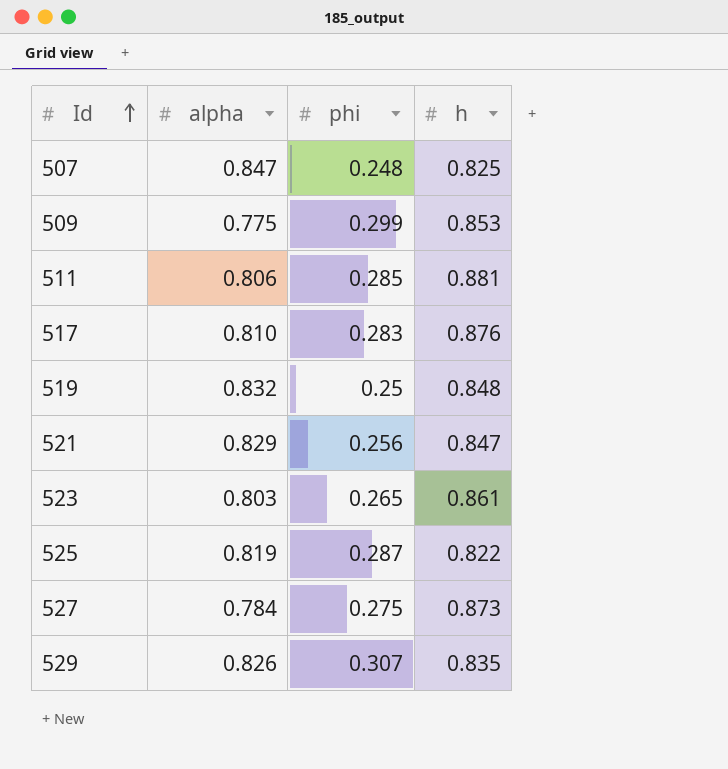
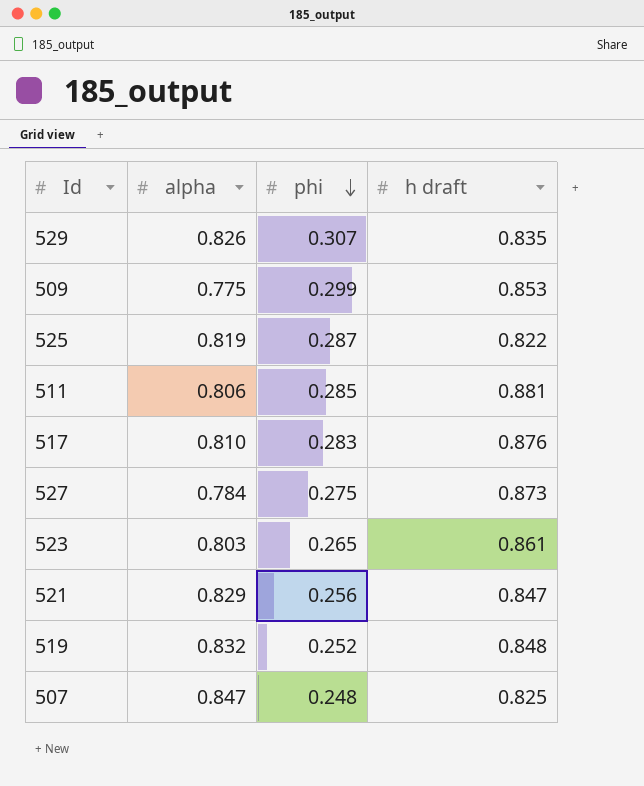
row order: Id ascending -> phi descending
column name: h -> h draft
519 | phi: 0.25 -> 0.252

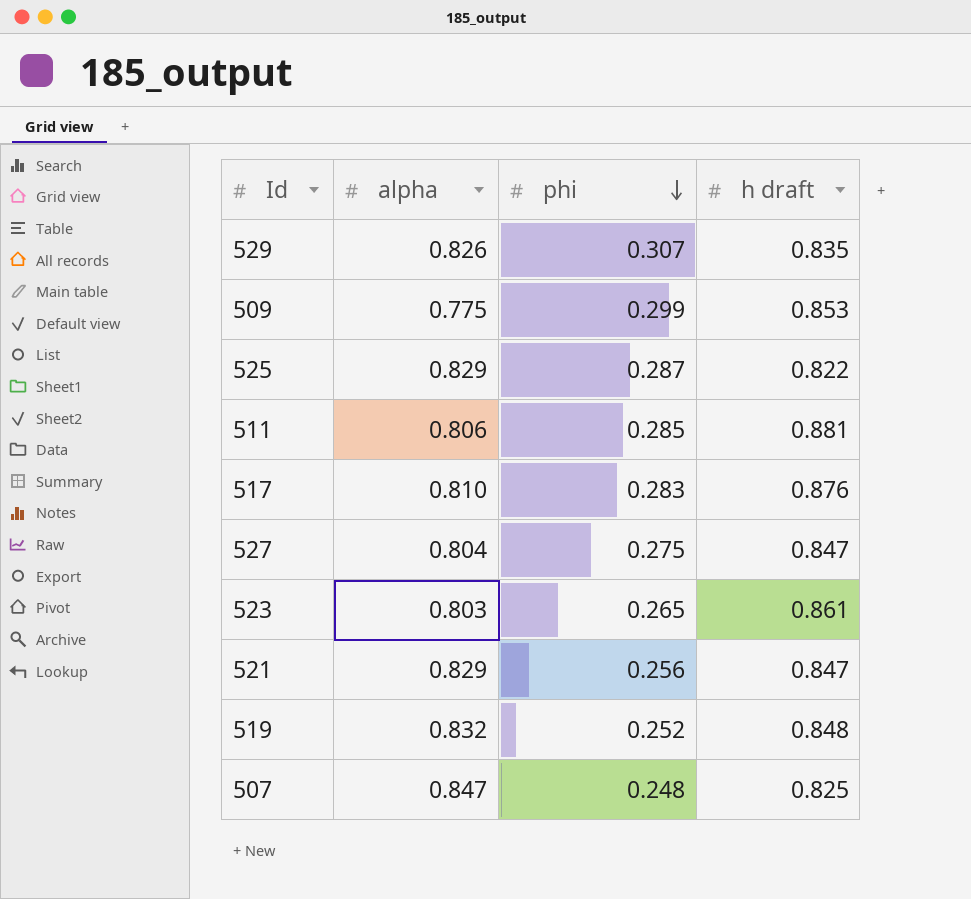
525 | alpha: 0.819 -> 0.829
527 | alpha: 0.784 -> 0.804
527 | h draft: 0.873 -> 0.847

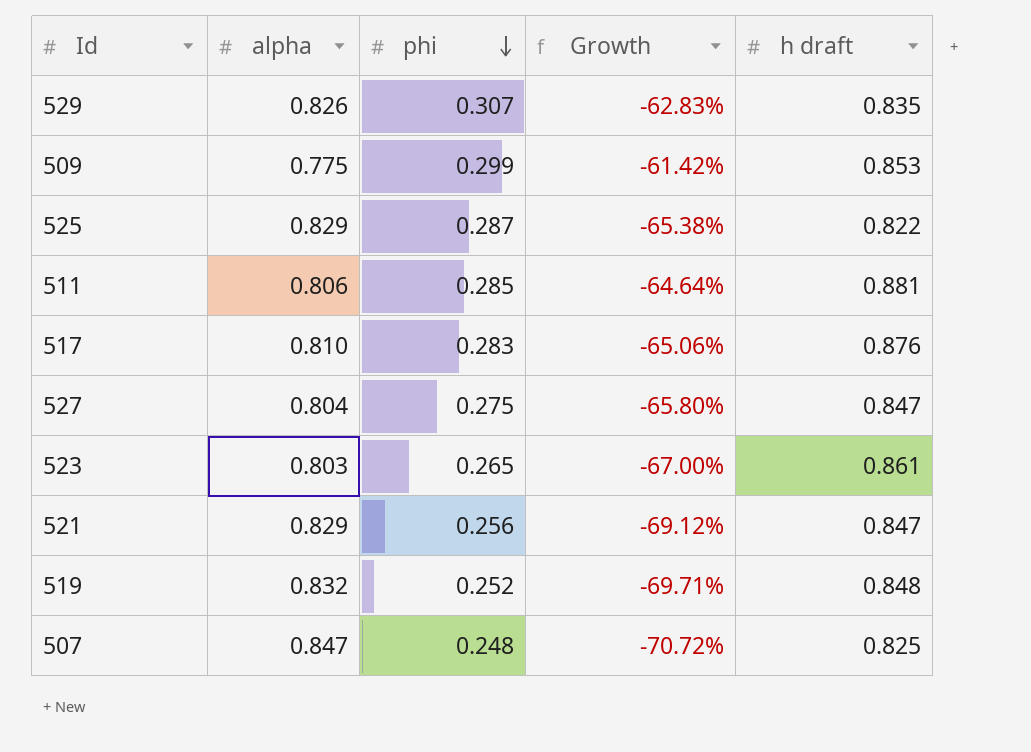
column Growth | formula: none -> ([phi] - [alpha]) / [alpha]

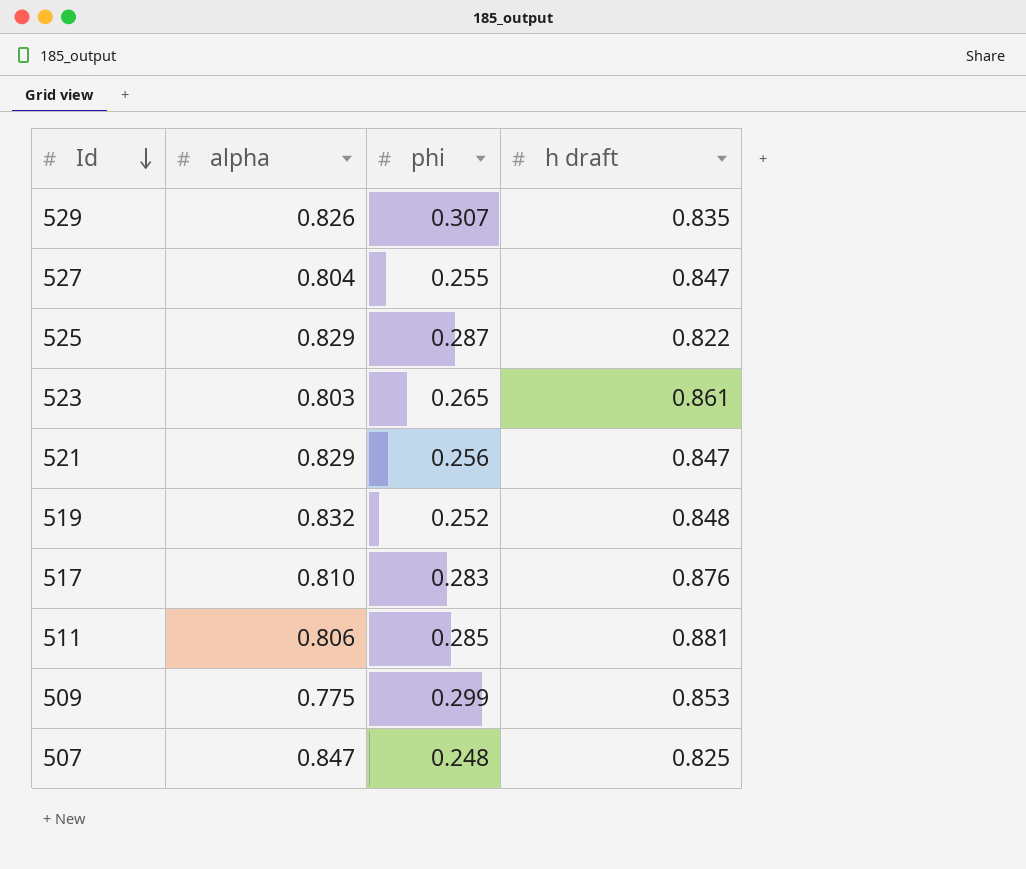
row order: phi descending -> Id descending
column Growth | formula: ([phi] - [alpha]) / [alpha] -> none
527 | phi: 0.275 -> 0.255

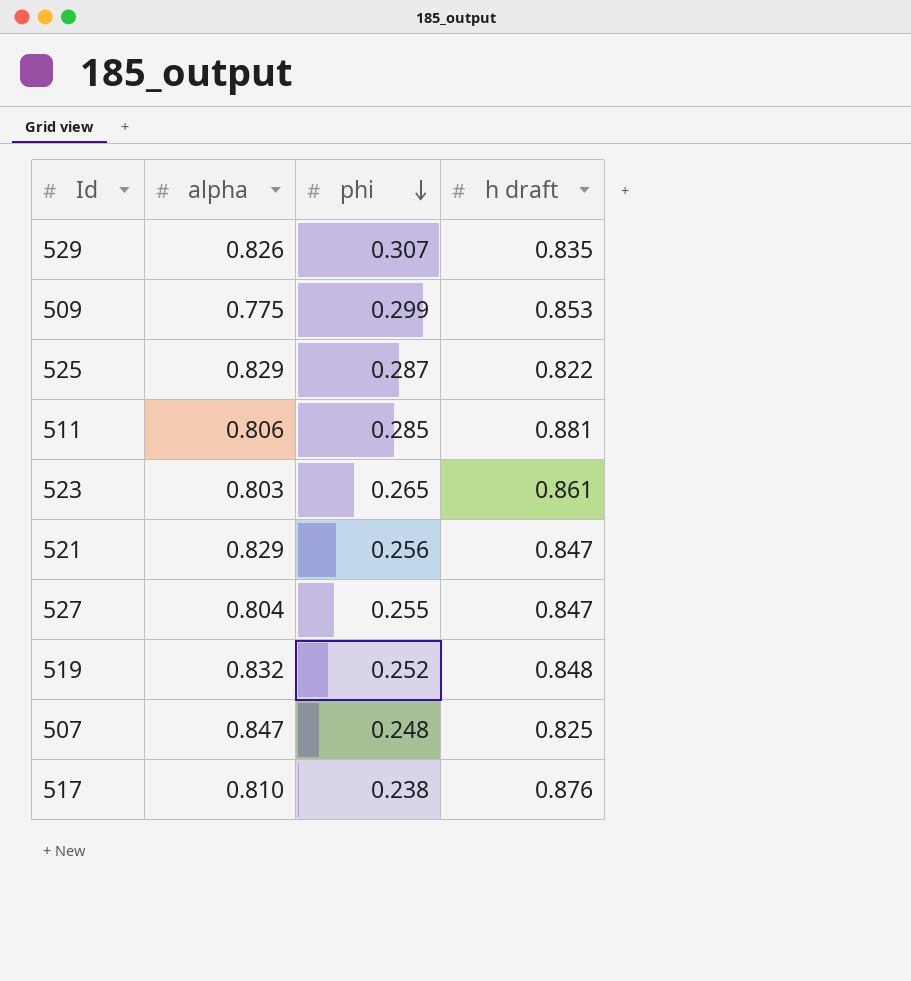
row order: Id descending -> phi descending
517 | phi: 0.283 -> 0.238

